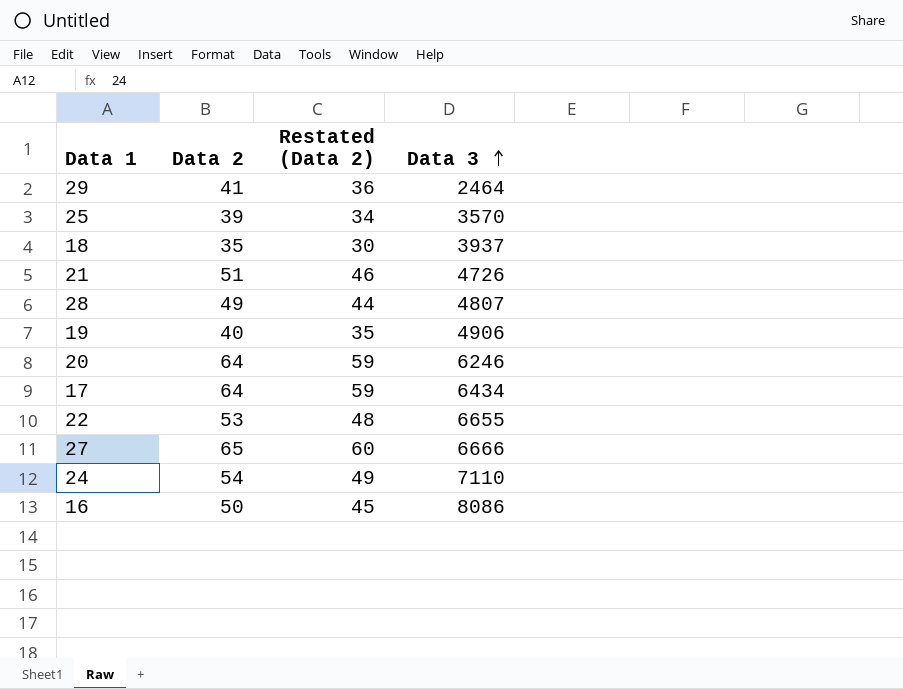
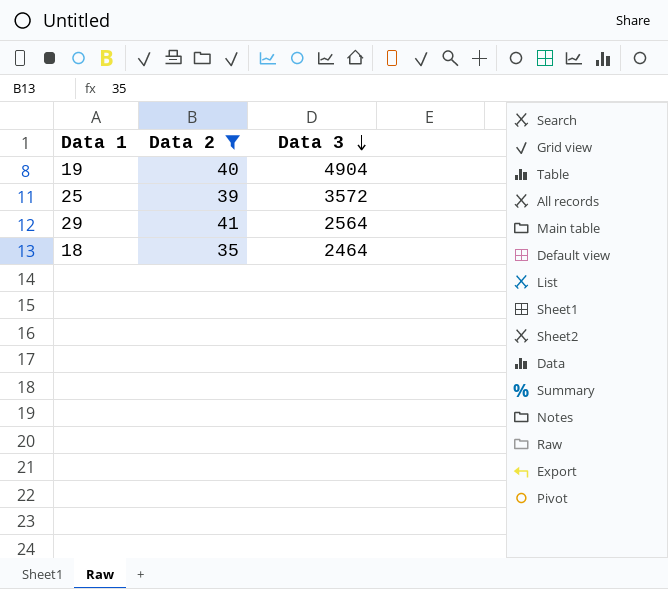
filter: none -> Data 2 <= 41
row order: Data 3 ascending -> Data 3 descending
column Restated (Data 2) | formula: [Data 2] - 5 -> none
19 | Data 3: 4906 -> 4904
25 | Data 3: 3570 -> 3572
29 | Data 3: 2464 -> 2564
18 | Data 3: 3937 -> 2464

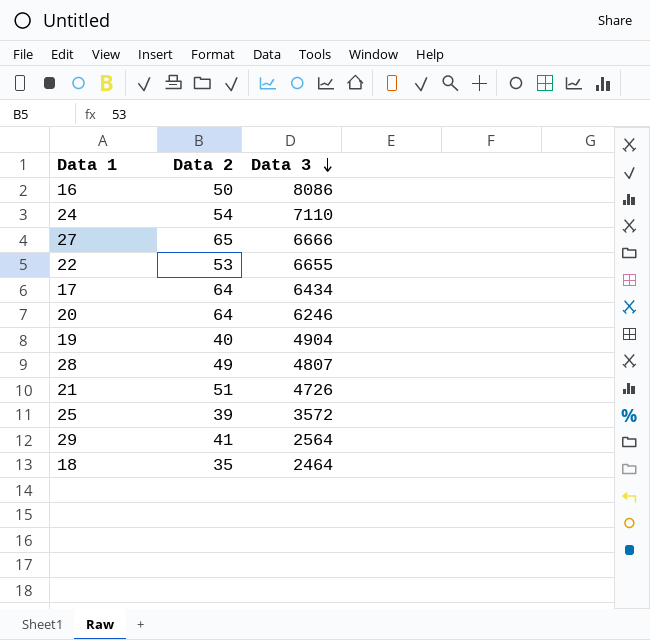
filter: Data 2 <= 41 -> none

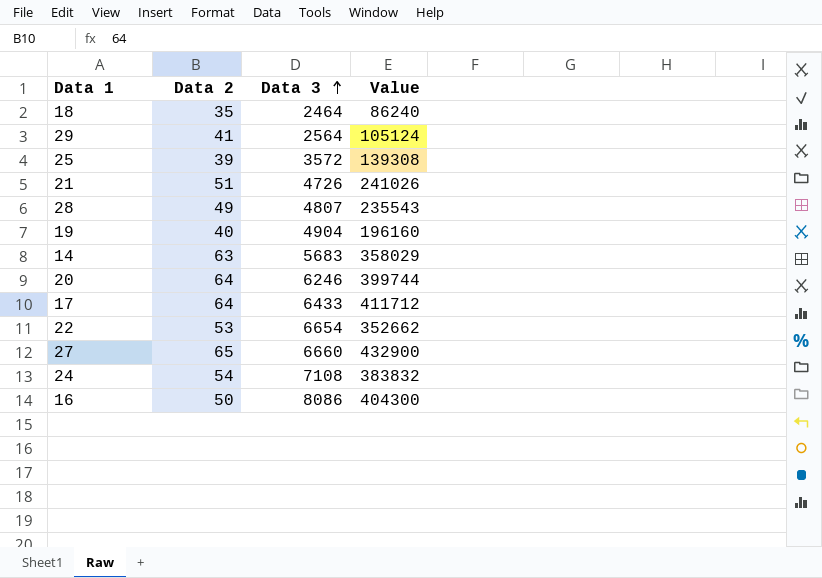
row order: Data 3 descending -> Data 3 ascending
column Value | formula: none -> [Data 2] * [Data 3]
row 14: none -> 63 | 5683 | 358029
17 | Data 3: 6434 -> 6433
22 | Data 3: 6655 -> 6654
27 | Data 3: 6666 -> 6660
24 | Data 3: 7110 -> 7108

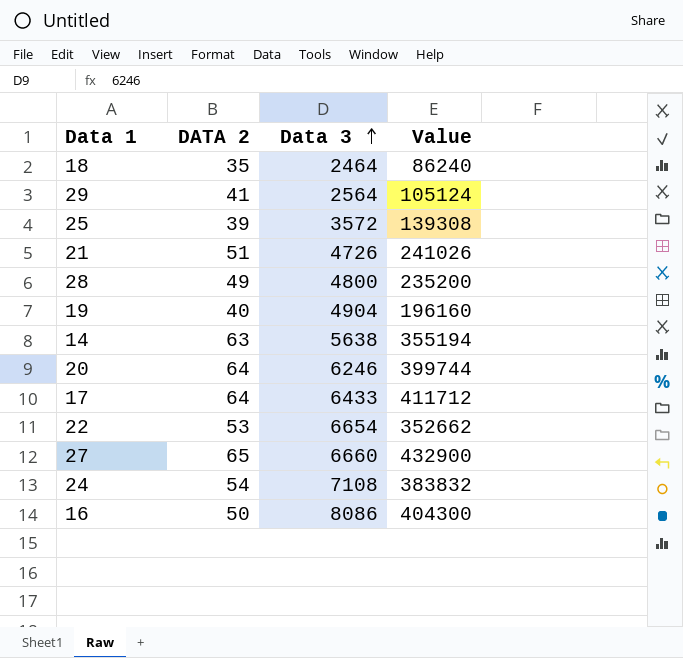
column name: Data 2 -> DATA 2
28 | Data 3: 4807 -> 4800
28 | Value: 235543 -> 235200
14 | Data 3: 5683 -> 5638
14 | Value: 358029 -> 355194

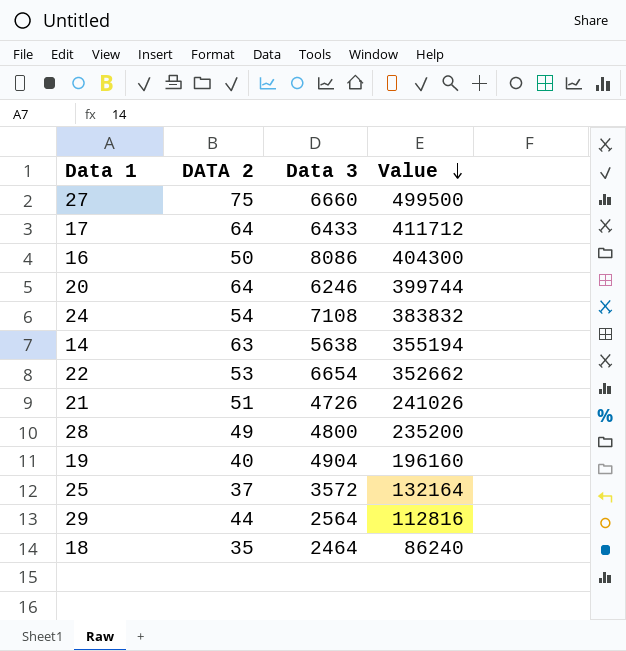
row order: Data 3 ascending -> Value descending
27 | DATA 2: 65 -> 75
27 | Value: 432900 -> 499500
25 | DATA 2: 39 -> 37
25 | Value: 139308 -> 132164
29 | DATA 2: 41 -> 44
29 | Value: 105124 -> 112816

